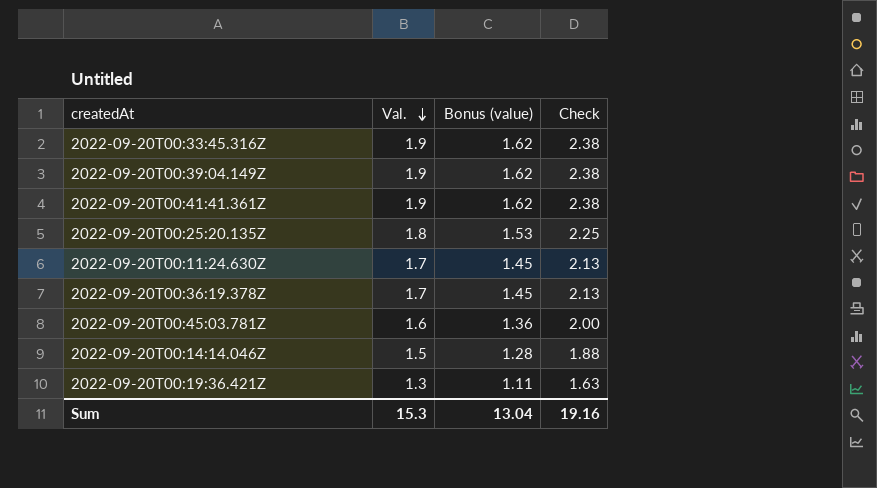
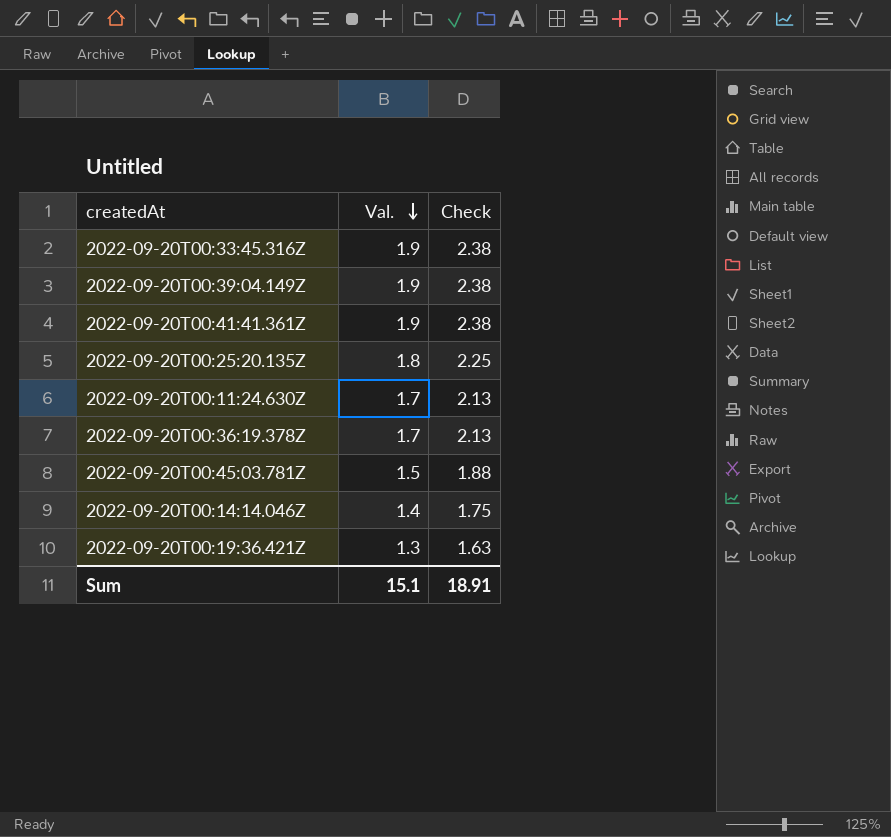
column Bonus (value) | formula: [Val.] * 0.85 -> none
2022-09-20T00:45:03.781Z | Val.: 1.6 -> 1.5
2022-09-20T00:45:03.781Z | Check: 2.00 -> 1.88
2022-09-20T00:14:14.046Z | Val.: 1.5 -> 1.4
2022-09-20T00:14:14.046Z | Check: 1.88 -> 1.75
Sum | Val.: 15.3 -> 15.1
Sum | Check: 19.16 -> 18.91

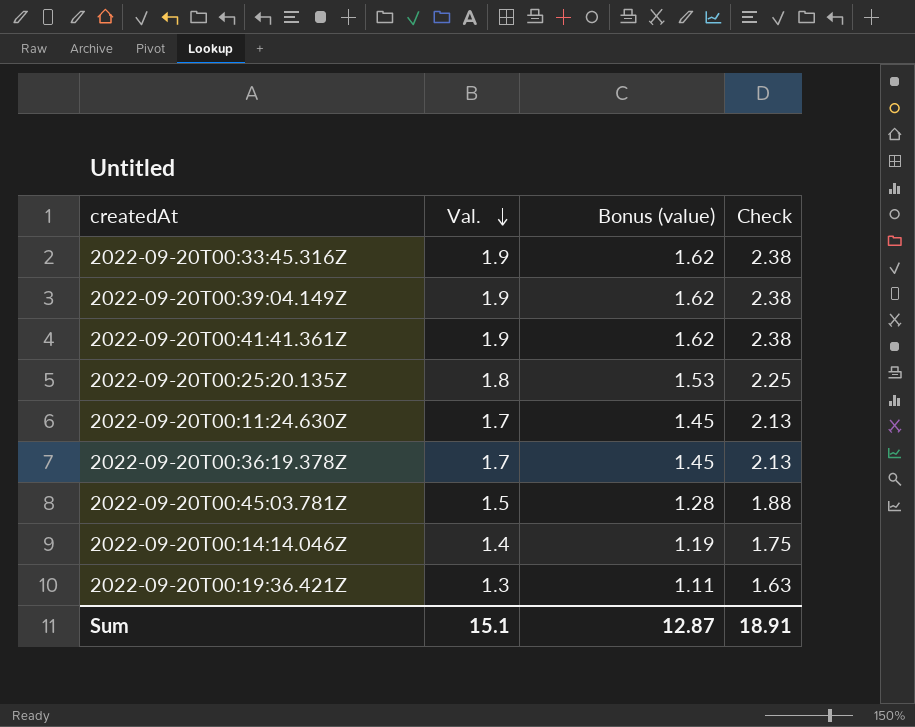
column Bonus (value) | formula: none -> [Val.] * 0.85

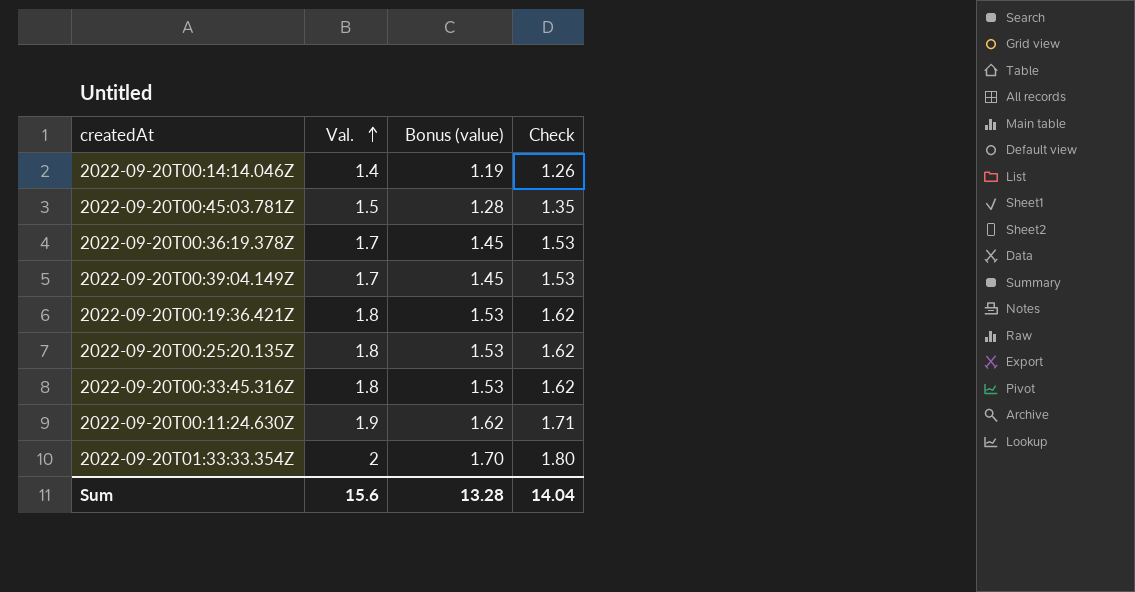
row order: Val. descending -> Val. ascending
column Check | formula: [Val.] * 1.25 -> [Val.] * 0.9
row 2022-09-20T00:41:41.361Z: 1.9 | 1.62 | 2.38 -> none
2022-09-20T00:39:04.149Z | Val.: 1.9 -> 1.7
2022-09-20T00:39:04.149Z | Bonus (value): 1.62 -> 1.45
2022-09-20T00:19:36.421Z | Val.: 1.3 -> 1.8
2022-09-20T00:19:36.421Z | Bonus (value): 1.11 -> 1.53
2022-09-20T00:33:45.316Z | Val.: 1.9 -> 1.8
2022-09-20T00:33:45.316Z | Bonus (value): 1.62 -> 1.53
2022-09-20T00:11:24.630Z | Val.: 1.7 -> 1.9
2022-09-20T00:11:24.630Z | Bonus (value): 1.45 -> 1.62
row 2022-09-20T01:33:33.354Z: none -> 2 | 1.70 | 1.80
Sum | Val.: 15.1 -> 15.6
Sum | Bonus (value): 12.87 -> 13.28
Sum | Check: 18.91 -> 14.04

